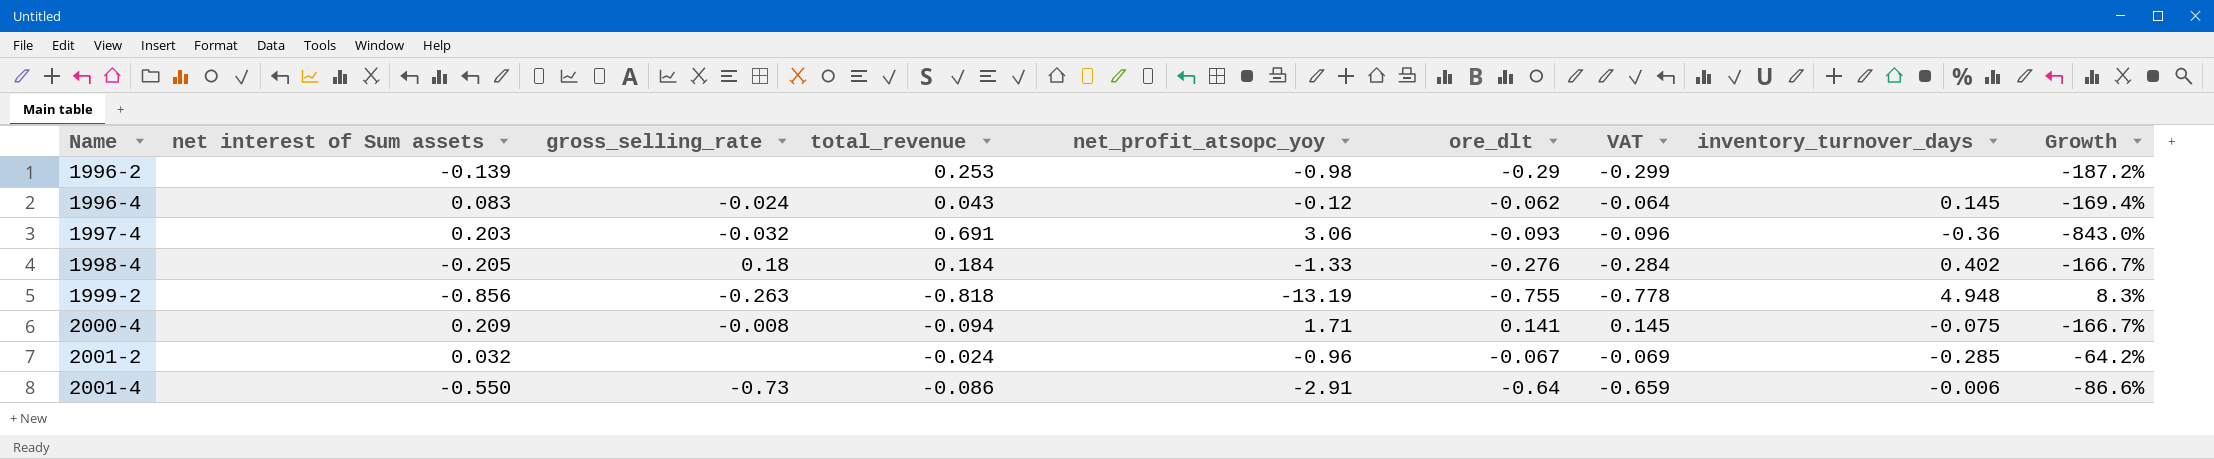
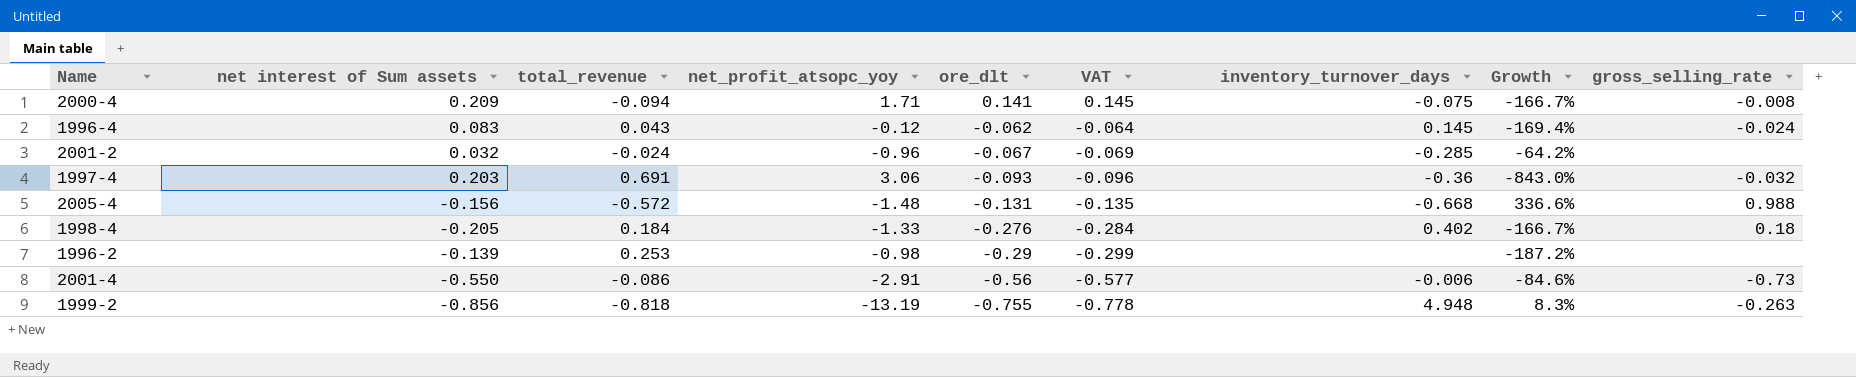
row order: Name ascending -> ore_dlt descending
column gross_selling_rate | position: 3 -> 9
row 2005-4: none -> -0.156 | -0.572 | -1.48 | -0.131 | -0.135 | -0.668 | 336.6% | 0.988
2001-4 | ore_dlt: -0.64 -> -0.56
2001-4 | VAT: -0.659 -> -0.577
2001-4 | Growth: -86.6% -> -84.6%

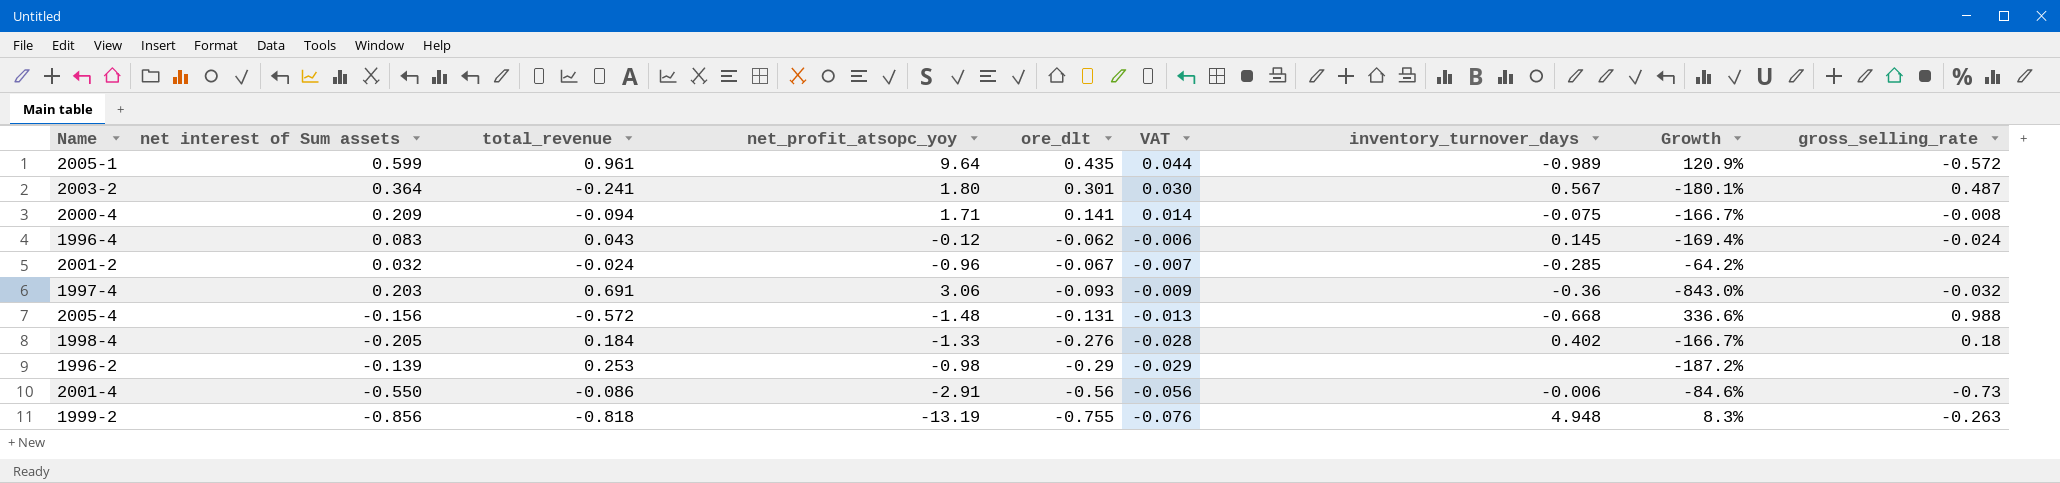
column VAT | formula: [ore_dlt] * 1.03 -> [ore_dlt] * 0.1
row 2005-1: none -> 0.599 | 0.961 | 9.64 | 0.435 | 0.044 | -0.989 | 120.9% | -0.572
row 2003-2: none -> 0.364 | -0.241 | 1.80 | 0.301 | 0.030 | 0.567 | -180.1% | 0.487

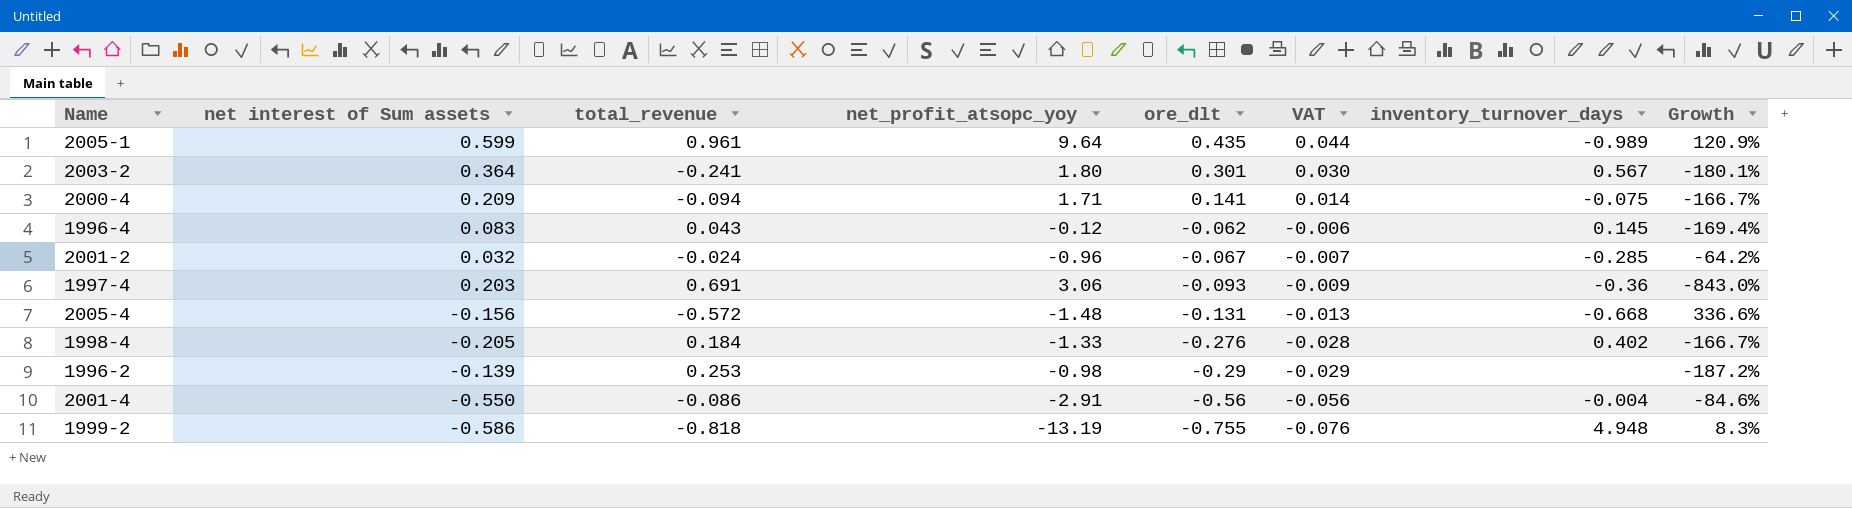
column gross_selling_rate | position: 9 -> none
2001-4 | inventory_turnover_days: -0.006 -> -0.004
1999-2 | net interest of Sum assets: -0.856 -> -0.586

